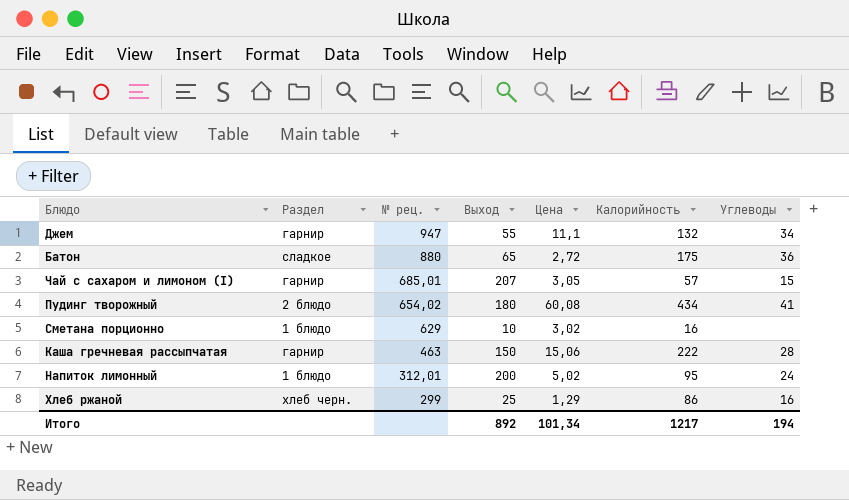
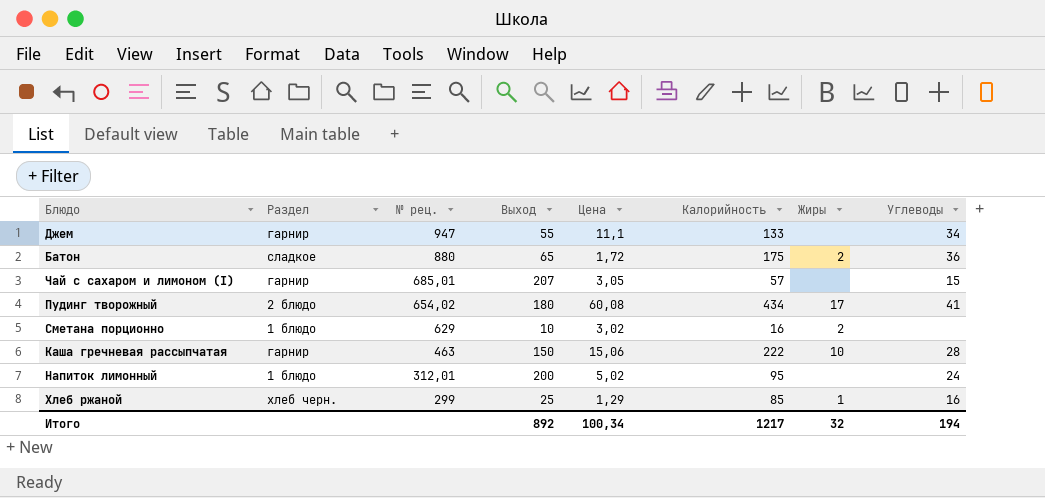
column Жиры | position: none -> 7
Джем | Калорийность: 132 -> 133
Батон | Цена: 2,72 -> 1,72
Хлеб ржаной | Калорийность: 86 -> 85
Итого | Цена: 101,34 -> 100,34

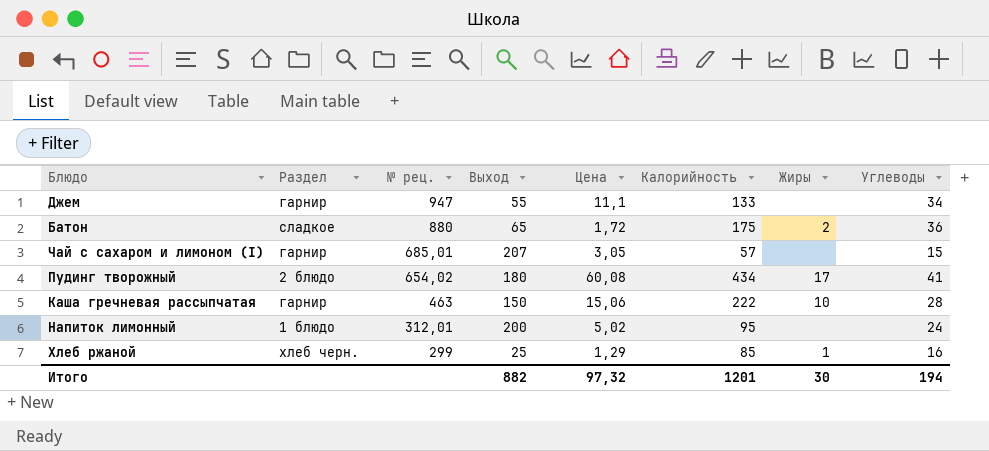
row Сметана порционно: 1 блюдо | 629 | 10 | 3,02 | 16 | 2 | none -> none
Итого | Выход: 892 -> 882
Итого | Цена: 100,34 -> 97,32
Итого | Калорийность: 1217 -> 1201
Итого | Жиры: 32 -> 30

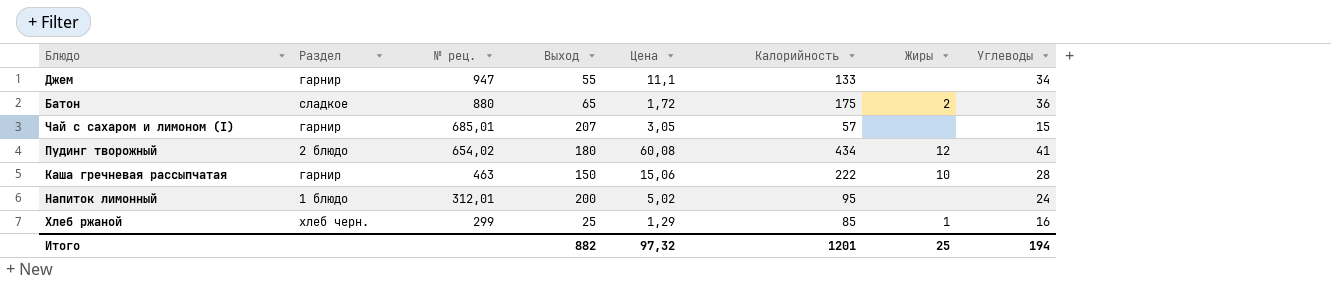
Пудинг творожный | Жиры: 17 -> 12
Итого | Жиры: 30 -> 25

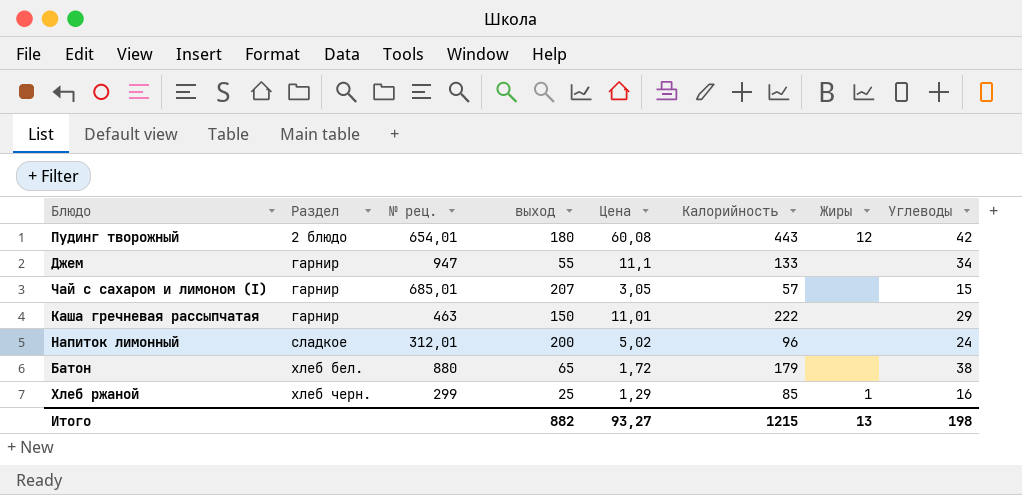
row order: № рец. descending -> Раздел ascending
column name: Выход -> выход
Пудинг творожный | № рец.: 654,02 -> 654,01
Пудинг творожный | Калорийность: 434 -> 443
Пудинг творожный | Углеводы: 41 -> 42
Каша гречневая рассыпчатая | Цена: 15,06 -> 11,01
Каша гречневая рассыпчатая | Жиры: 10 -> none
Каша гречневая рассыпчатая | Углеводы: 28 -> 29
Напиток лимонный | Раздел: 1 блюдо -> сладкое
Напиток лимонный | Калорийность: 95 -> 96
Батон | Раздел: сладкое -> хлеб бел.
Батон | Калорийность: 175 -> 179
Батон | Жиры: 2 -> none
Батон | Углеводы: 36 -> 38
Итого | Цена: 97,32 -> 93,27
Итого | Калорийность: 1201 -> 1215
Итого | Жиры: 25 -> 13
Итого | Углеводы: 194 -> 198

